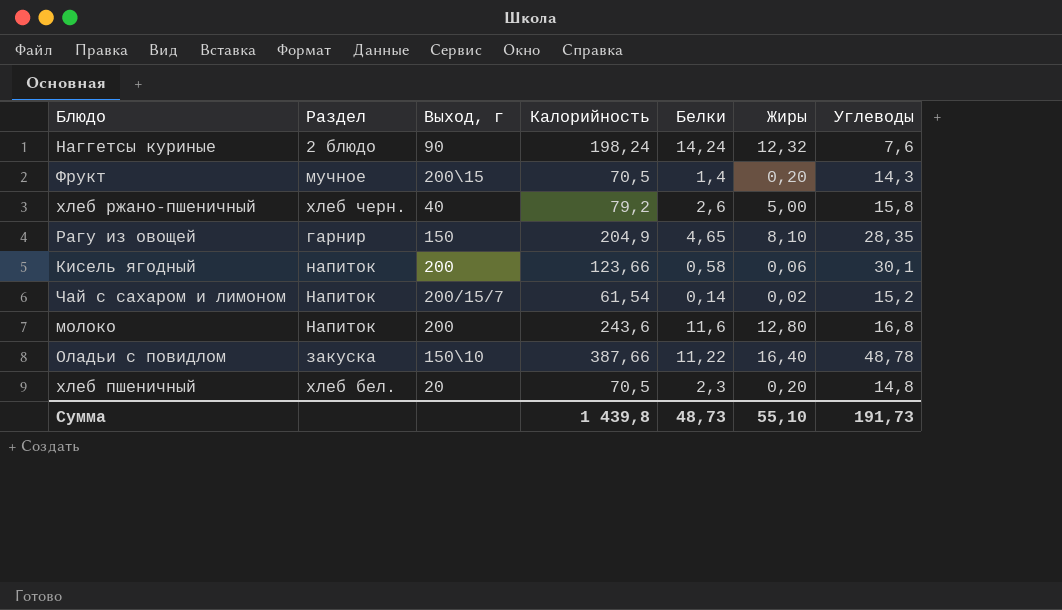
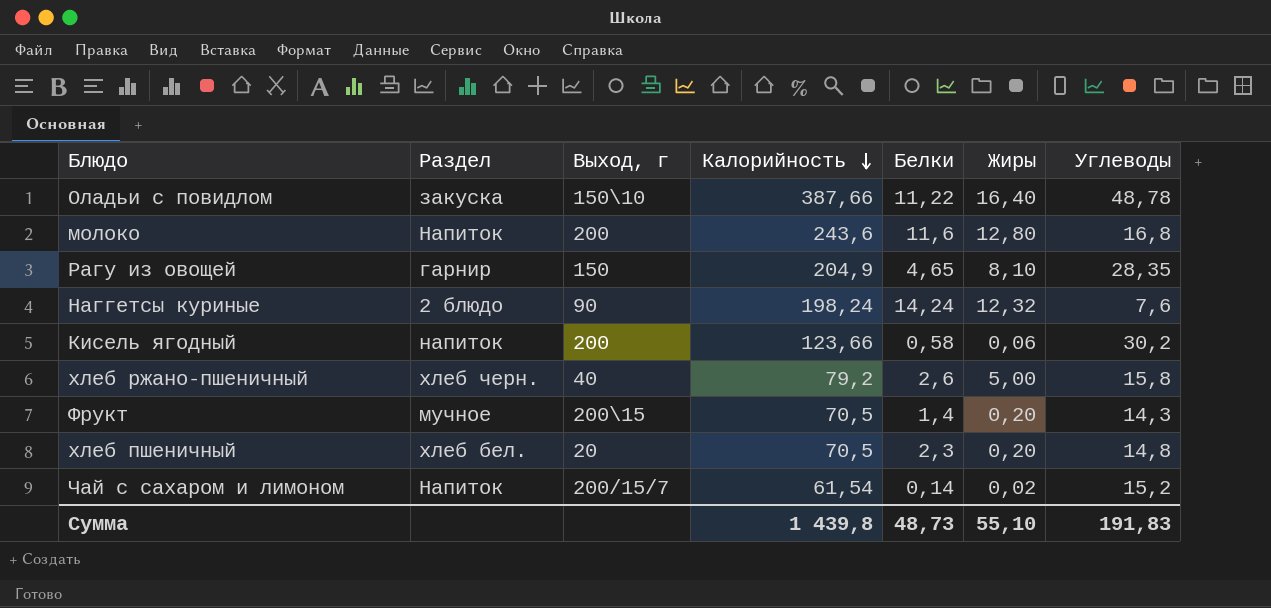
row order: none -> Калорийность descending
Кисель ягодный | Углеводы: 30,1 -> 30,2
Сумма | Углеводы: 191,73 -> 191,83

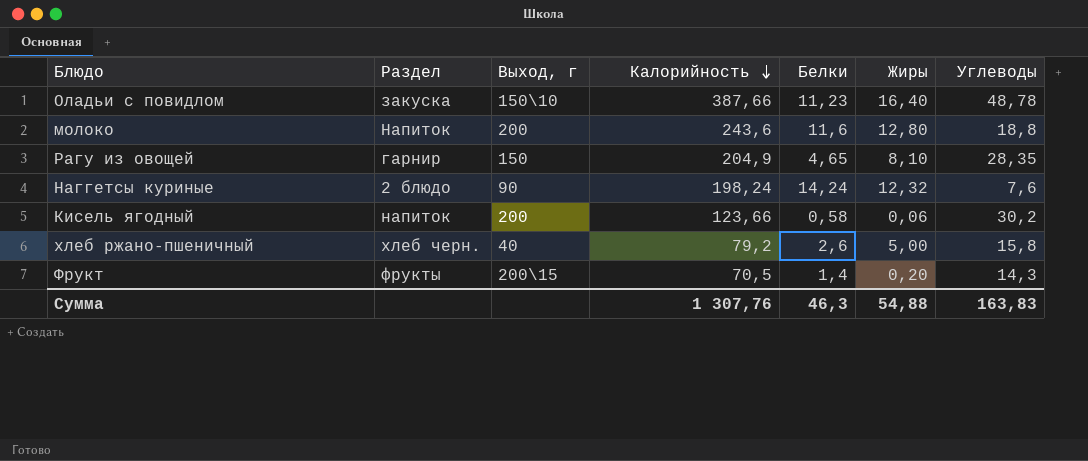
row хлеб пшеничный: хлеб бел. | 20 | 70,5 | 2,3 | 0,20 | 14,8 -> none
row Чай с сахаром и лимоном: Напиток | 200/15/7 | 61,54 | 0,14 | 0,02 | 15,2 -> none
Оладьи с повидлом | Белки: 11,22 -> 11,23
молоко | Углеводы: 16,8 -> 18,8
Фрукт | Раздел: мучное -> фрукты
Сумма | Калорийность: 1 439,8 -> 1 307,76
Сумма | Белки: 48,73 -> 46,3
Сумма | Жиры: 55,10 -> 54,88
Сумма | Углеводы: 191,83 -> 163,83

